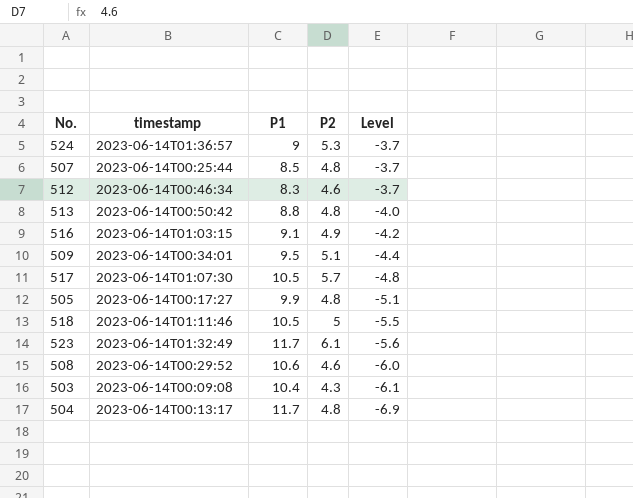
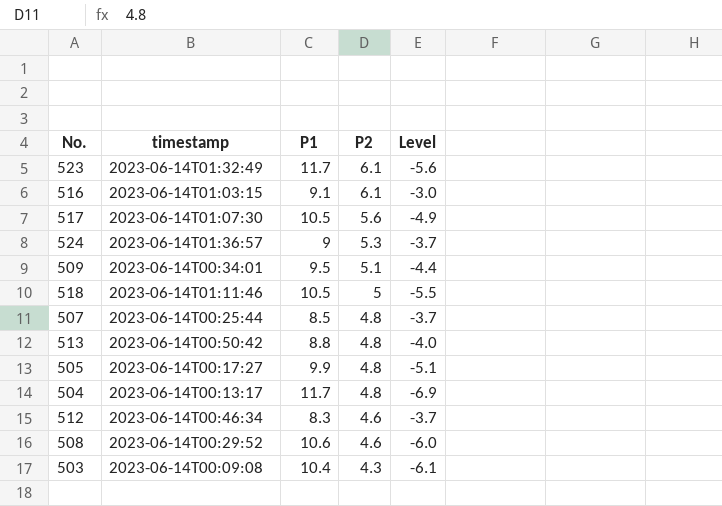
row order: Level descending -> P2 descending
516 | P2: 4.9 -> 6.1
516 | Level: -4.2 -> -3.0
517 | P2: 5.7 -> 5.6
517 | Level: -4.8 -> -4.9

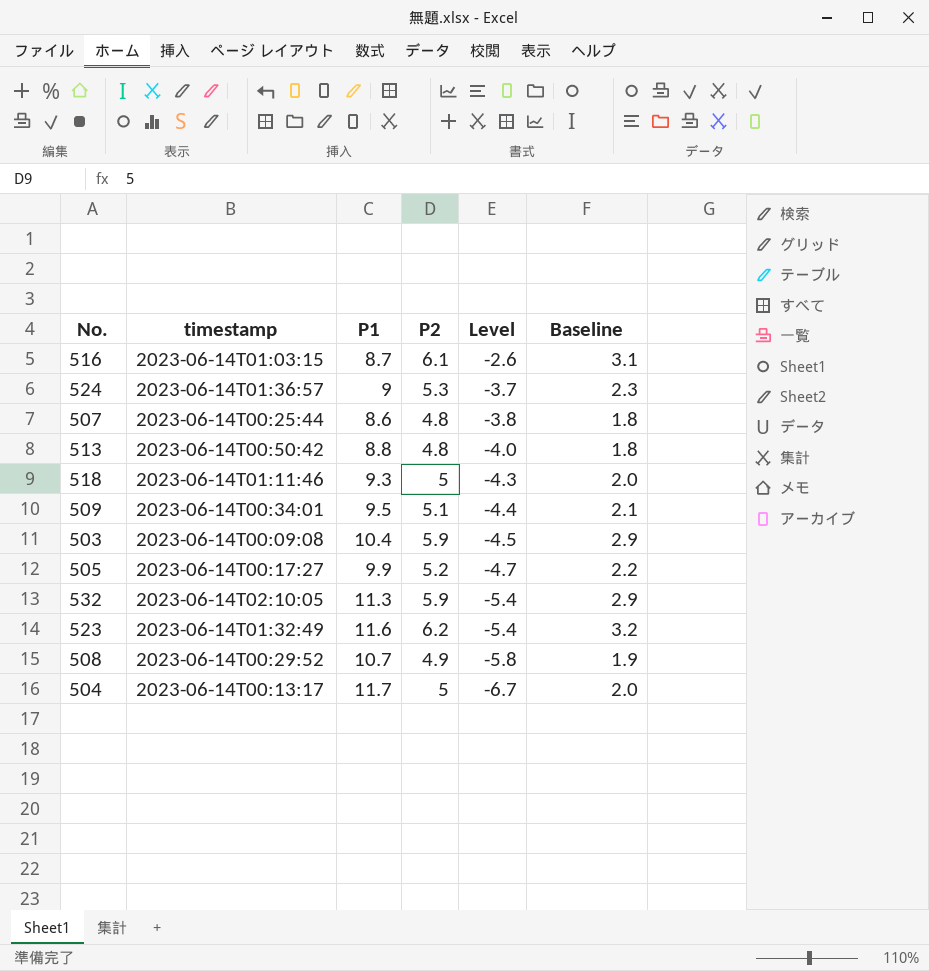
row order: P2 descending -> Level descending
column Baseline | formula: none -> [P2] - 3
row 517: 2023-06-14T01:07:30 | 10.5 | 5.6 | -4.9 -> none
row 512: 2023-06-14T00:46:34 | 8.3 | 4.6 | -3.7 -> none
516 | P1: 9.1 -> 8.7
516 | Level: -3.0 -> -2.6
507 | P1: 8.5 -> 8.6
507 | Level: -3.7 -> -3.8
518 | P1: 10.5 -> 9.3
518 | Level: -5.5 -> -4.3
503 | P2: 4.3 -> 5.9
503 | Level: -6.1 -> -4.5
505 | P2: 4.8 -> 5.2
505 | Level: -5.1 -> -4.7
row 532: none -> 2023-06-14T02:10:05 | 11.3 | 5.9 | -5.4 | 2.9
523 | P1: 11.7 -> 11.6
523 | P2: 6.1 -> 6.2
523 | Level: -5.6 -> -5.4
508 | P1: 10.6 -> 10.7
508 | P2: 4.6 -> 4.9
508 | Level: -6.0 -> -5.8
504 | P2: 4.8 -> 5
504 | Level: -6.9 -> -6.7

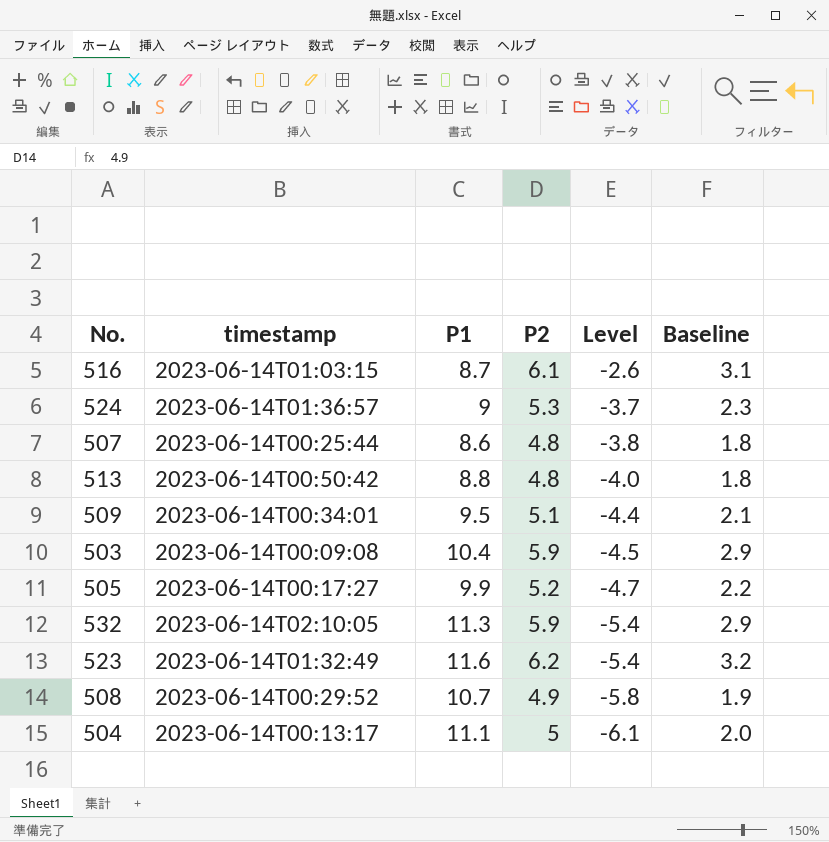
row 518: 2023-06-14T01:11:46 | 9.3 | 5 | -4.3 | 2.0 -> none
504 | P1: 11.7 -> 11.1
504 | Level: -6.7 -> -6.1

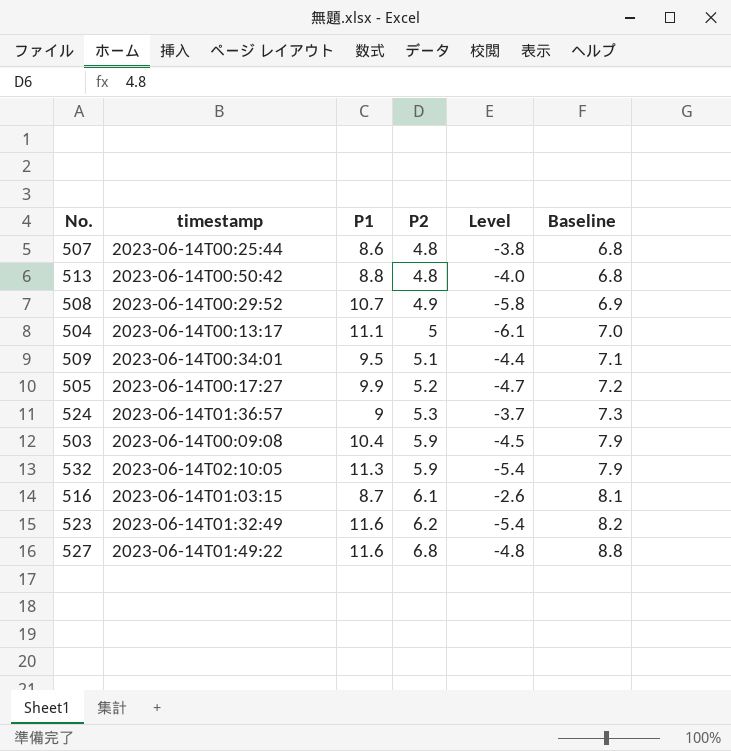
row order: Level descending -> P2 ascending
column Baseline | formula: [P2] - 3 -> [P2] + 2
row 527: none -> 2023-06-14T01:49:22 | 11.6 | 6.8 | -4.8 | 8.8

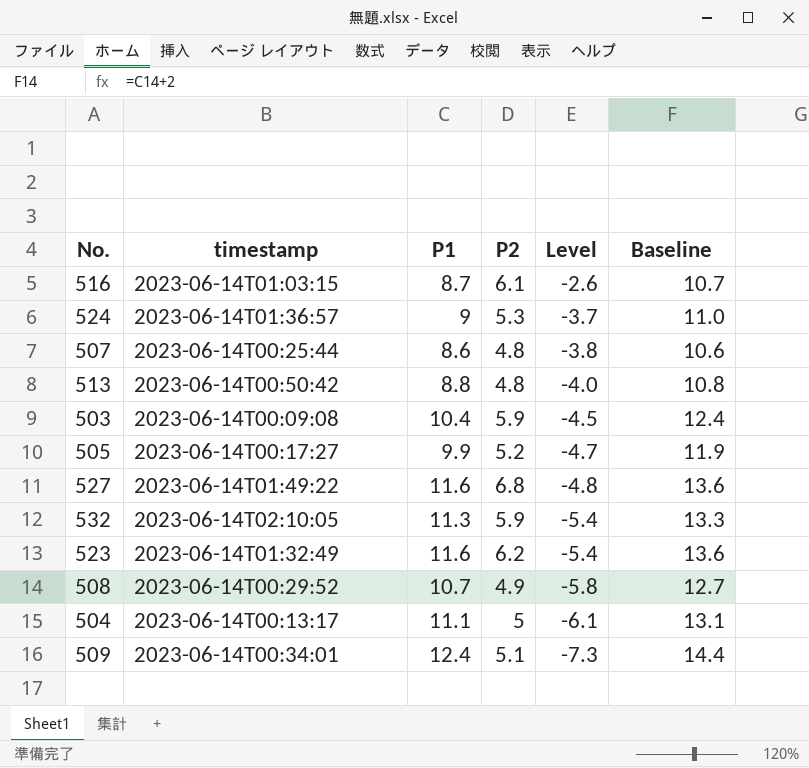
row order: P2 ascending -> Level descending
column Baseline | formula: [P2] + 2 -> [P1] + 2
509 | P1: 9.5 -> 12.4
509 | Level: -4.4 -> -7.3

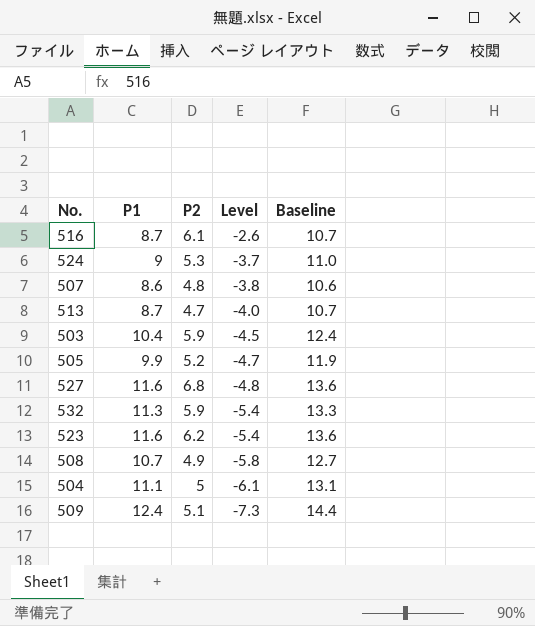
column timestamp | position: 2 -> none
513 | P1: 8.8 -> 8.7
513 | P2: 4.8 -> 4.7
513 | Baseline: 10.8 -> 10.7

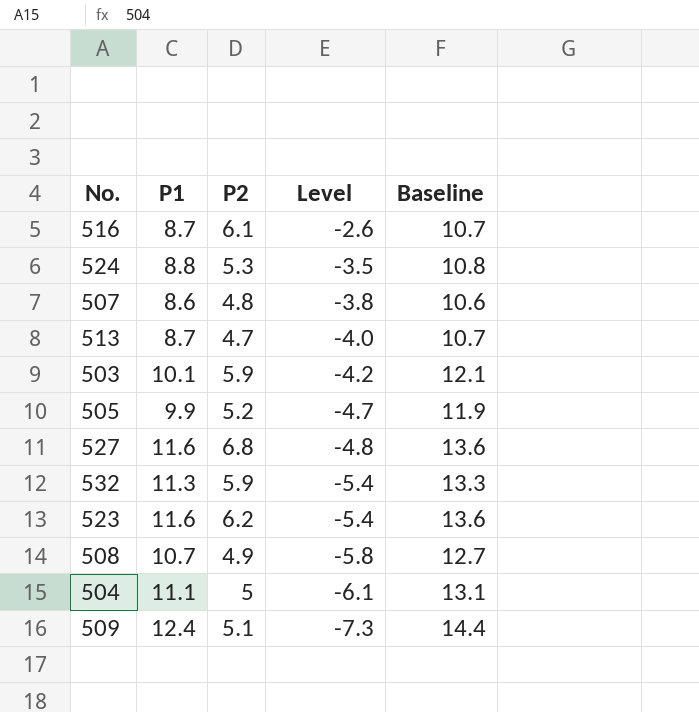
524 | P1: 9 -> 8.8
524 | Level: -3.7 -> -3.5
524 | Baseline: 11.0 -> 10.8
503 | P1: 10.4 -> 10.1
503 | Level: -4.5 -> -4.2
503 | Baseline: 12.4 -> 12.1

